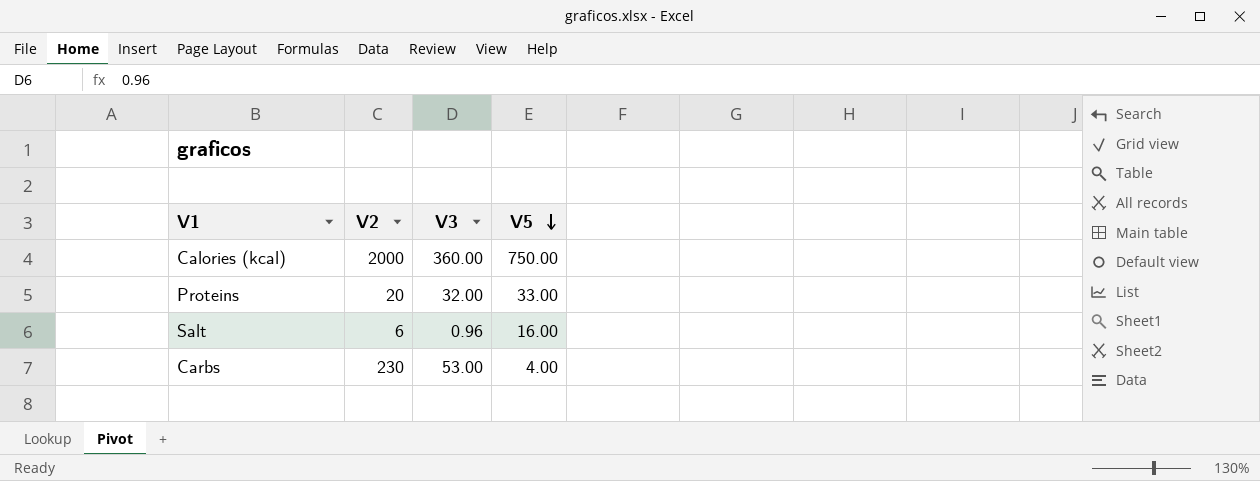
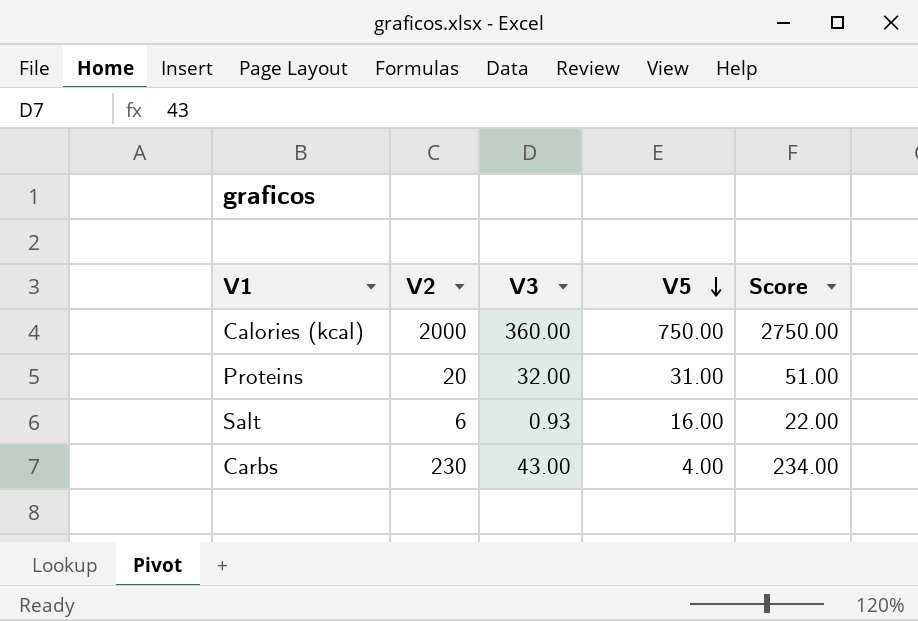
column Score | formula: none -> [V2] + [V5]
Proteins | V5: 33.00 -> 31.00
Salt | V3: 0.96 -> 0.93
Carbs | V3: 53.00 -> 43.00

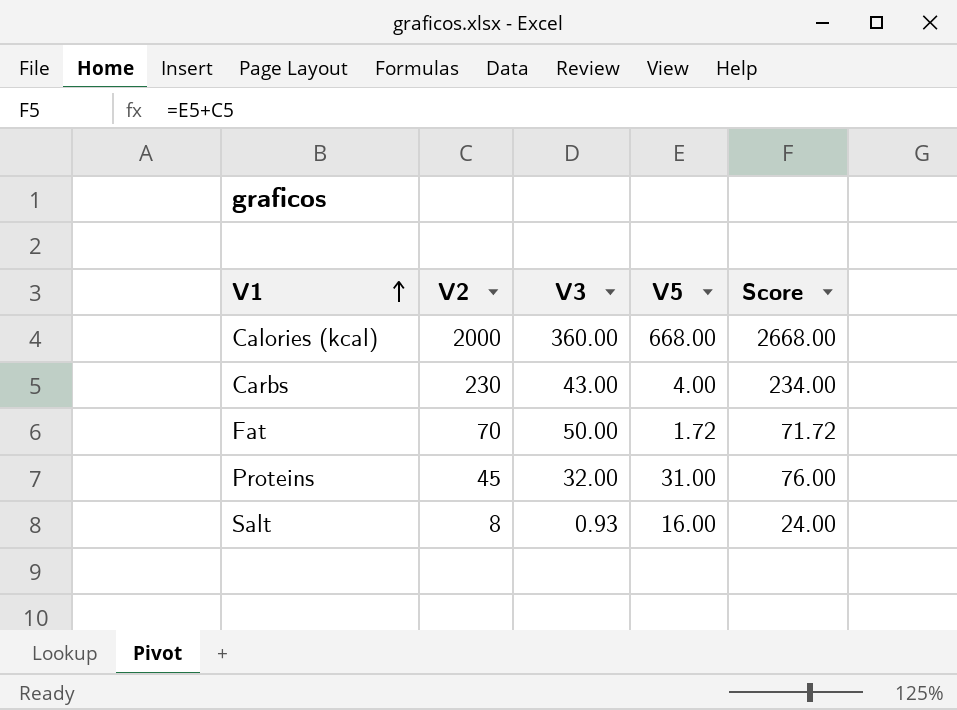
row order: V5 descending -> V1 ascending
Calories (kcal) | V5: 750.00 -> 668.00
Calories (kcal) | Score: 2750.00 -> 2668.00
row Fat: none -> 70 | 50.00 | 1.72 | 71.72
Proteins | V2: 20 -> 45
Proteins | Score: 51.00 -> 76.00
Salt | V2: 6 -> 8
Salt | Score: 22.00 -> 24.00

